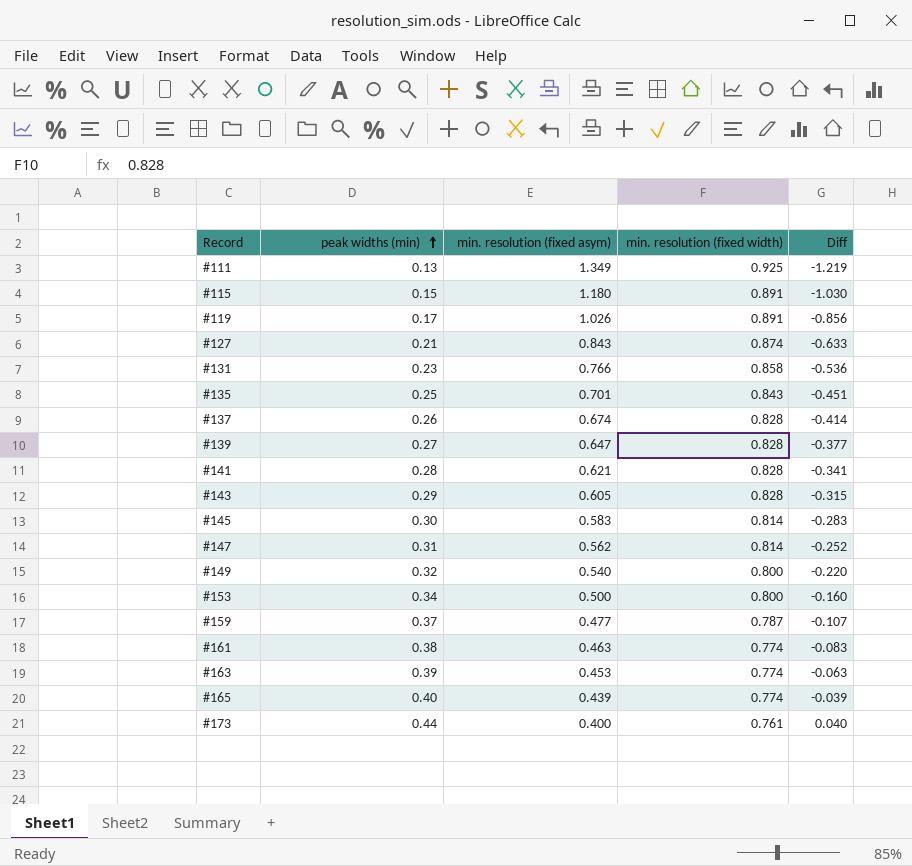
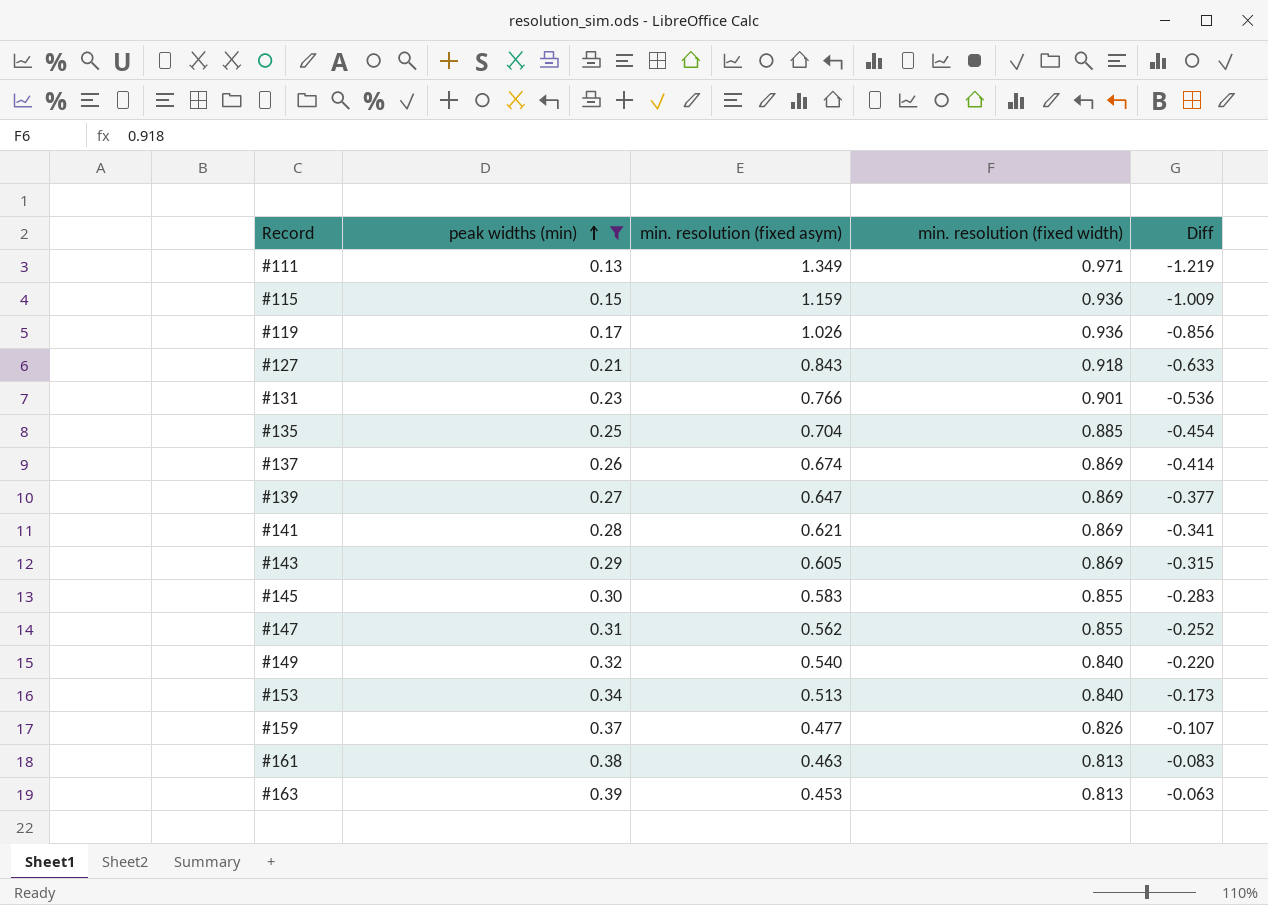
filter: none -> peak widths (min) <= 0.39
#111 | min. resolution (fixed width): 0.925 -> 0.971
#115 | min. resolution (fixed asym): 1.180 -> 1.159
#115 | min. resolution (fixed width): 0.891 -> 0.936
#115 | Diff: -1.030 -> -1.009
#119 | min. resolution (fixed width): 0.891 -> 0.936
#127 | min. resolution (fixed width): 0.874 -> 0.918
#131 | min. resolution (fixed width): 0.858 -> 0.901
#135 | min. resolution (fixed asym): 0.701 -> 0.704
#135 | min. resolution (fixed width): 0.843 -> 0.885
#135 | Diff: -0.451 -> -0.454
#137 | min. resolution (fixed width): 0.828 -> 0.869
#139 | min. resolution (fixed width): 0.828 -> 0.869
#141 | min. resolution (fixed width): 0.828 -> 0.869
#143 | min. resolution (fixed width): 0.828 -> 0.869
#145 | min. resolution (fixed width): 0.814 -> 0.855
#147 | min. resolution (fixed width): 0.814 -> 0.855
#149 | min. resolution (fixed width): 0.800 -> 0.840
#153 | min. resolution (fixed asym): 0.500 -> 0.513
#153 | min. resolution (fixed width): 0.800 -> 0.840
#153 | Diff: -0.160 -> -0.173
#159 | min. resolution (fixed width): 0.787 -> 0.826
#161 | min. resolution (fixed width): 0.774 -> 0.813
#163 | min. resolution (fixed width): 0.774 -> 0.813

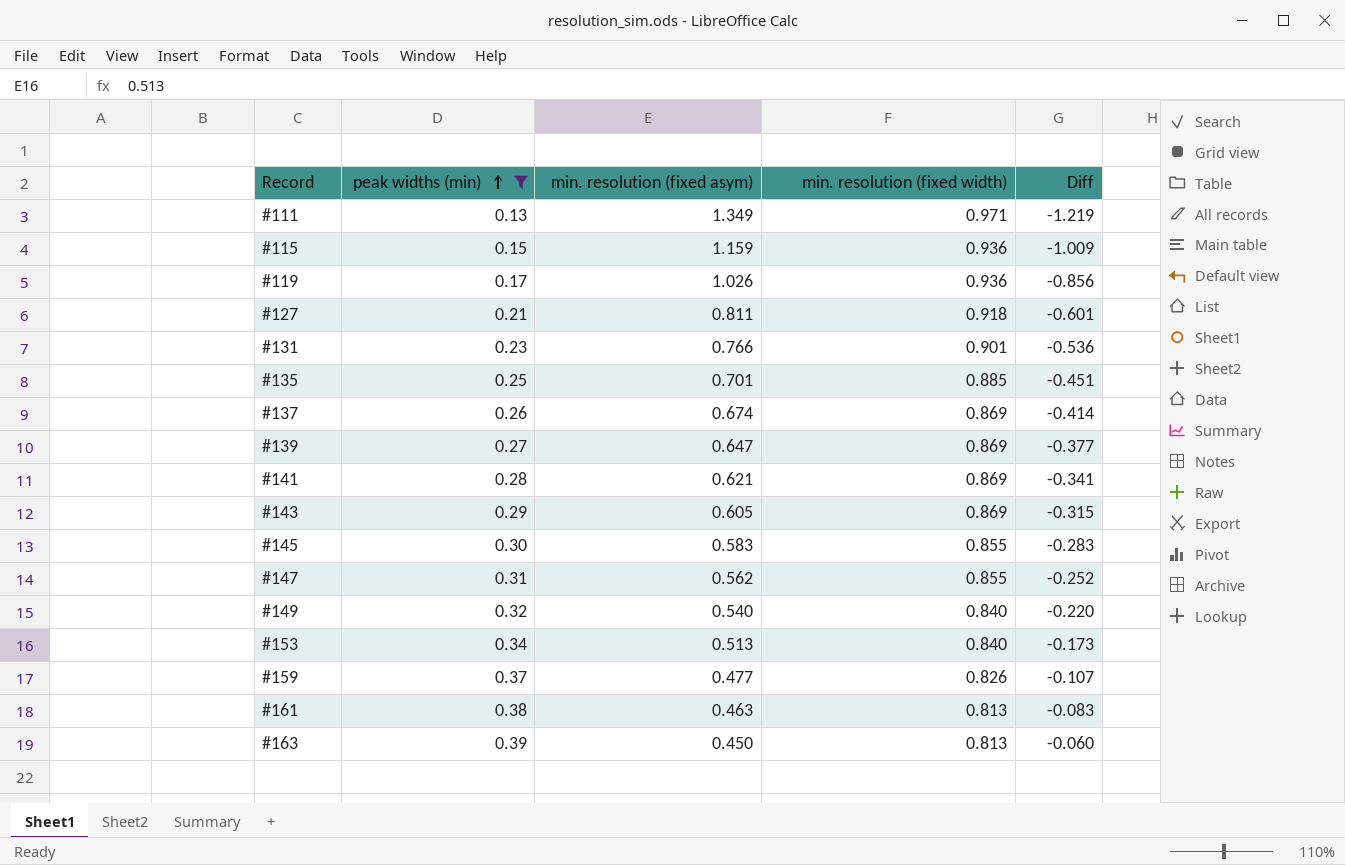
#127 | min. resolution (fixed asym): 0.843 -> 0.811
#127 | Diff: -0.633 -> -0.601
#135 | min. resolution (fixed asym): 0.704 -> 0.701
#135 | Diff: -0.454 -> -0.451
#163 | min. resolution (fixed asym): 0.453 -> 0.450
#163 | Diff: -0.063 -> -0.060

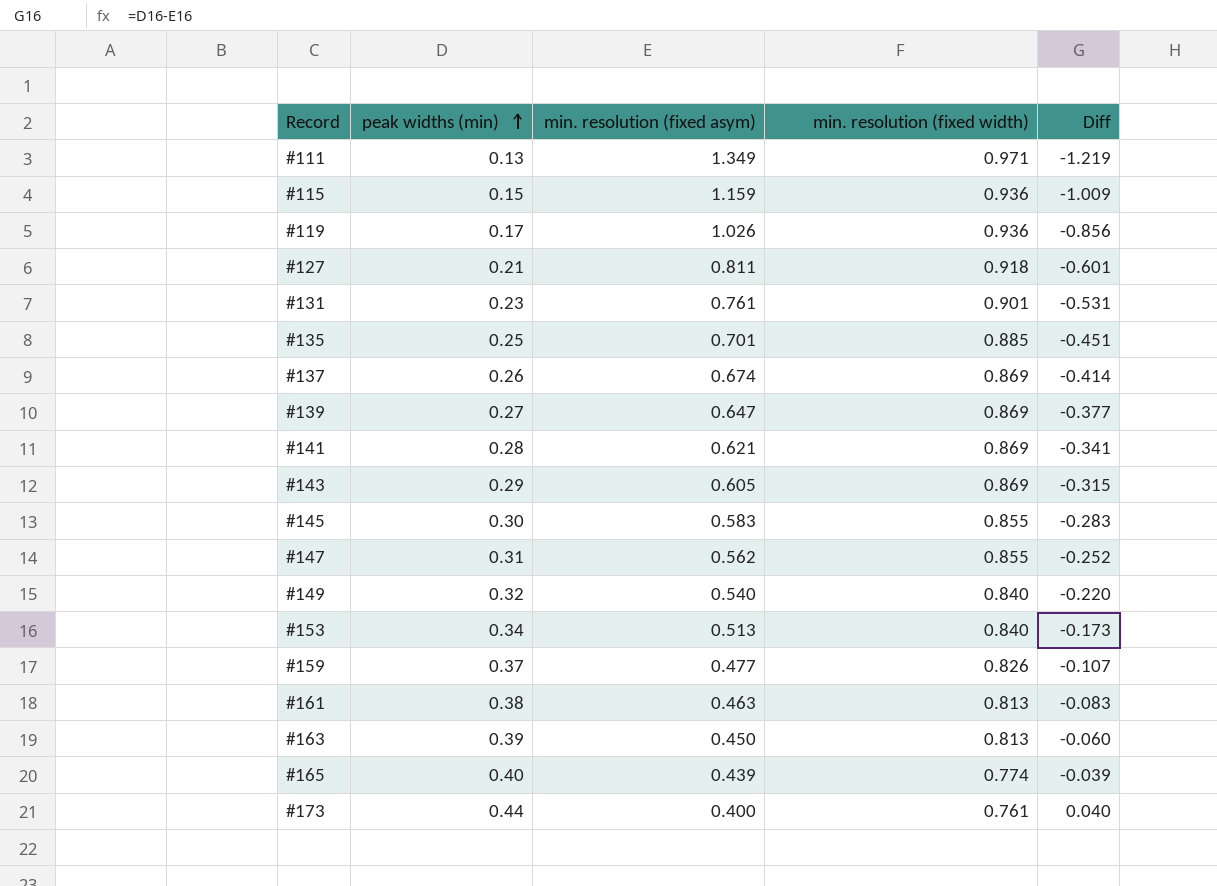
filter: peak widths (min) <= 0.39 -> none
#131 | min. resolution (fixed asym): 0.766 -> 0.761
#131 | Diff: -0.536 -> -0.531

